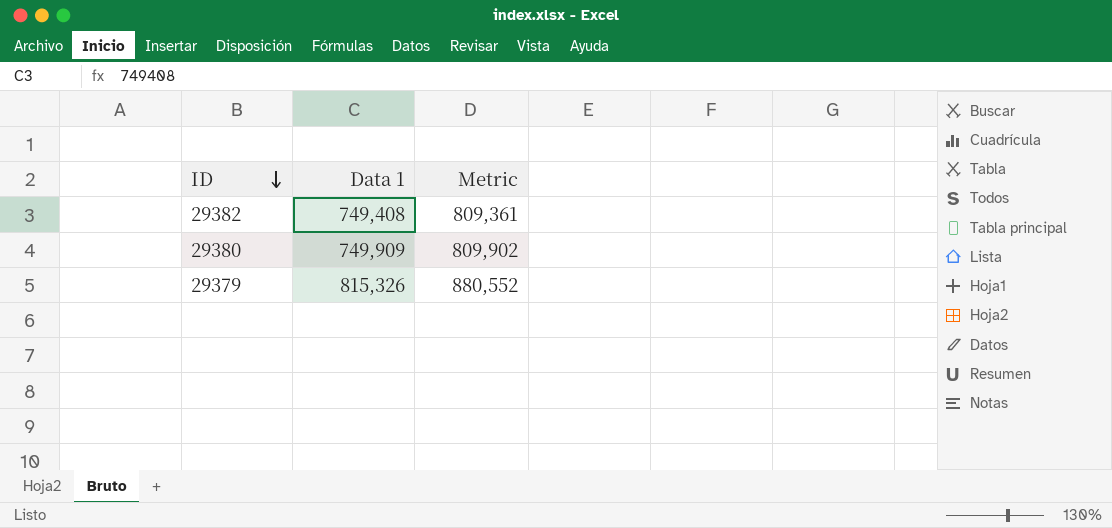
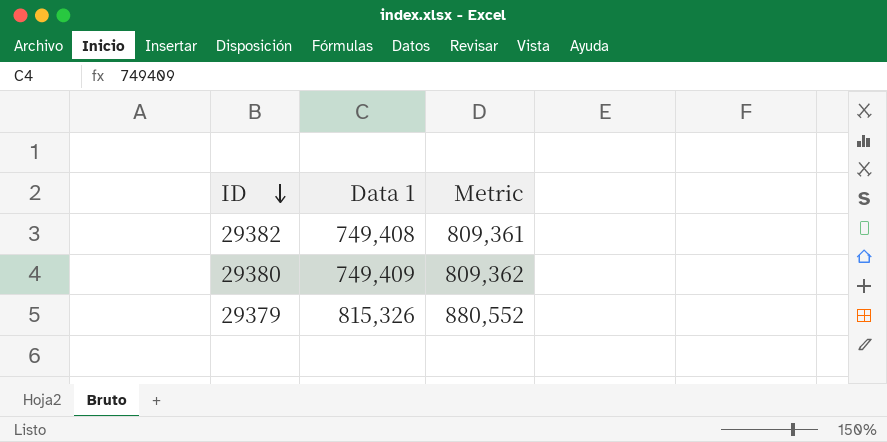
29380 | Data 1: 749,909 -> 749,409
29380 | Metric: 809,902 -> 809,362

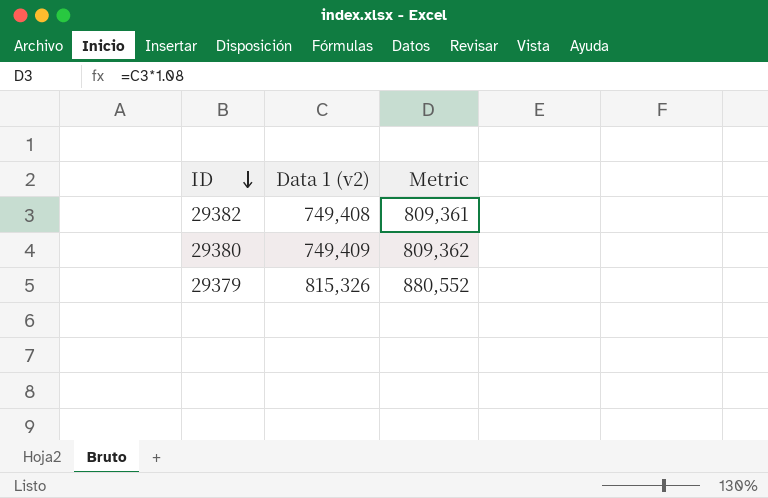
column name: Data 1 -> Data 1 (v2)

